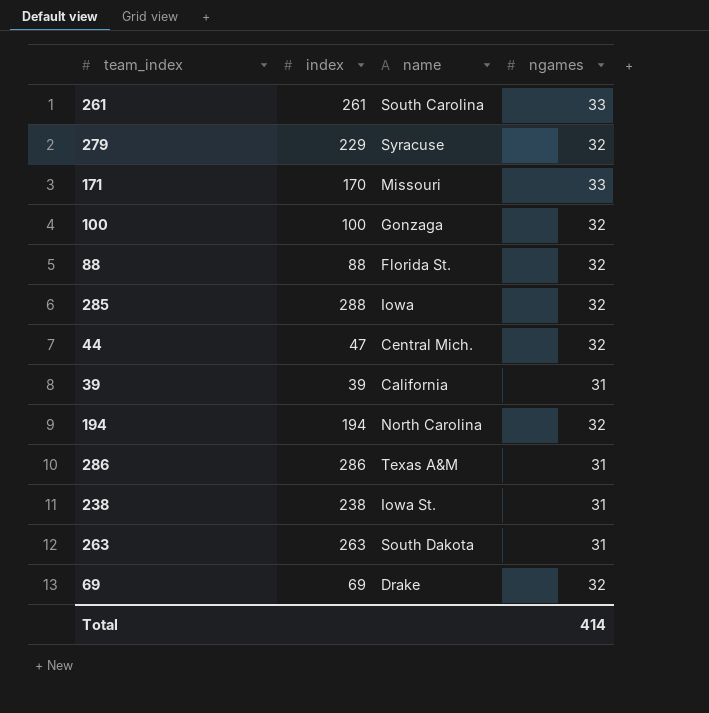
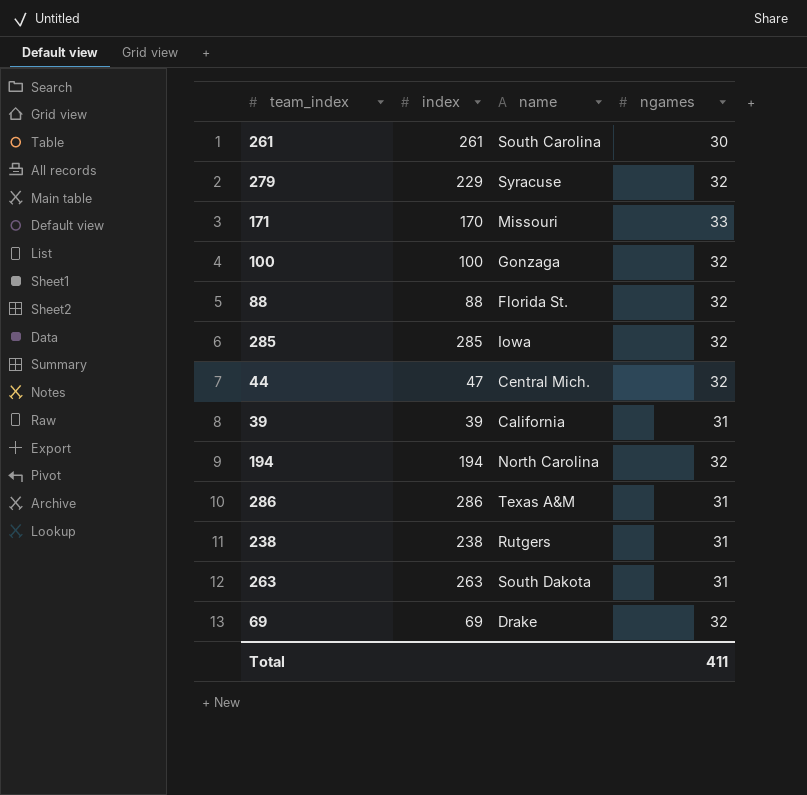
261 | ngames: 33 -> 30
285 | index: 288 -> 285
238 | name: Iowa St. -> Rutgers
Total | ngames: 414 -> 411

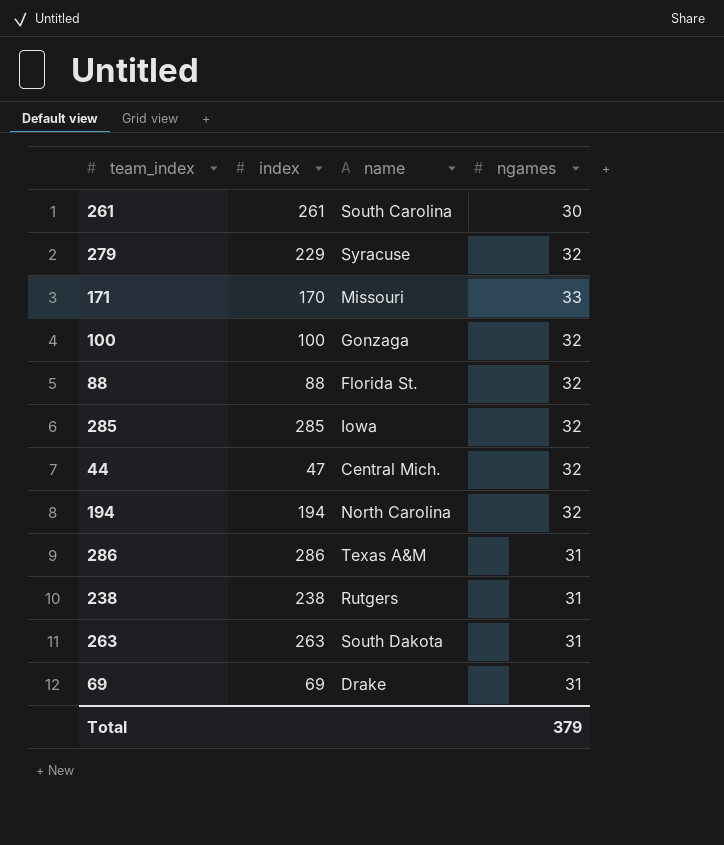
row 39: 39 | California | 31 -> none
69 | ngames: 32 -> 31
Total | ngames: 411 -> 379

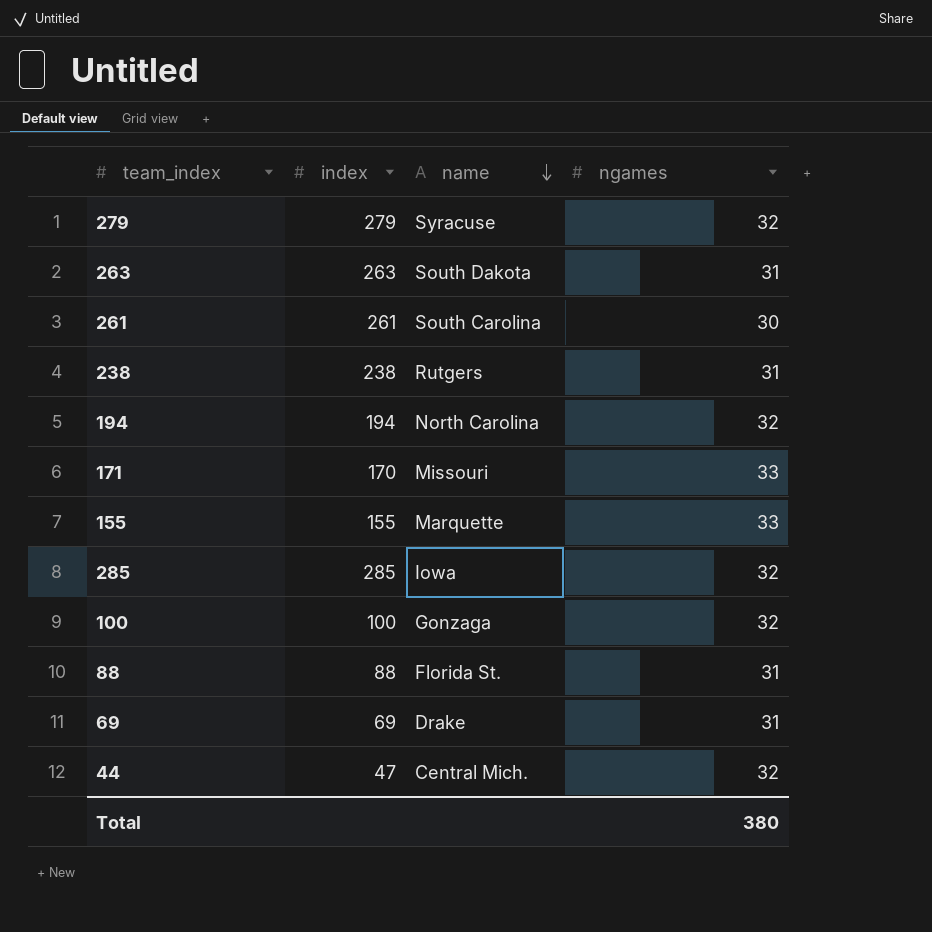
row order: none -> name descending
row 286: 286 | Texas A&M | 31 -> none
279 | index: 229 -> 279
row 155: none -> 155 | Marquette | 33
88 | ngames: 32 -> 31
Total | ngames: 379 -> 380

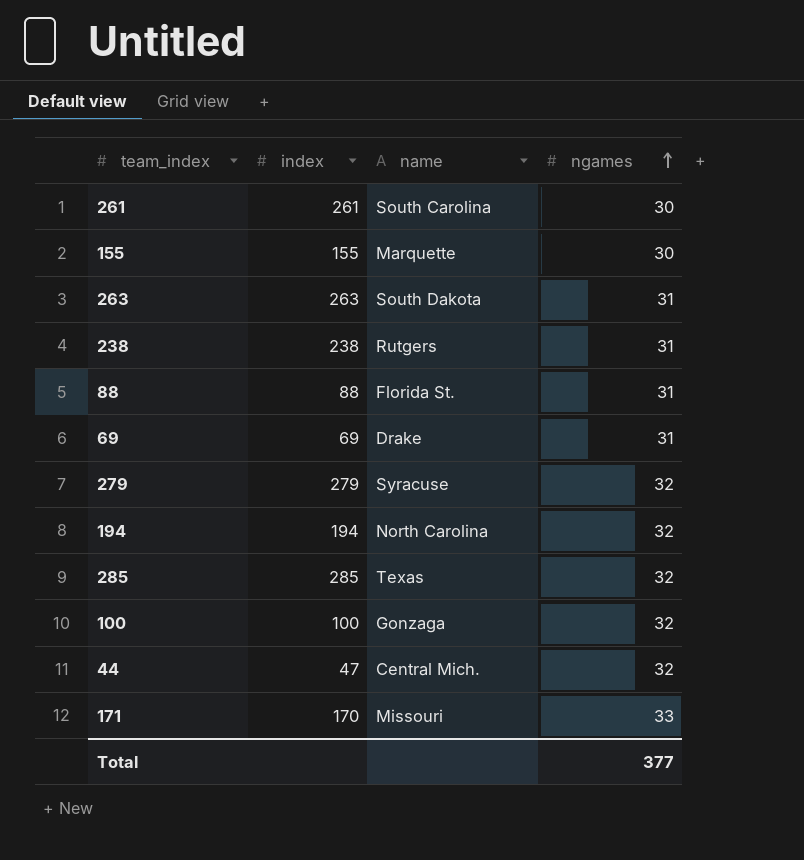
row order: name descending -> ngames ascending
155 | ngames: 33 -> 30
285 | name: Iowa -> Texas
Total | ngames: 380 -> 377

